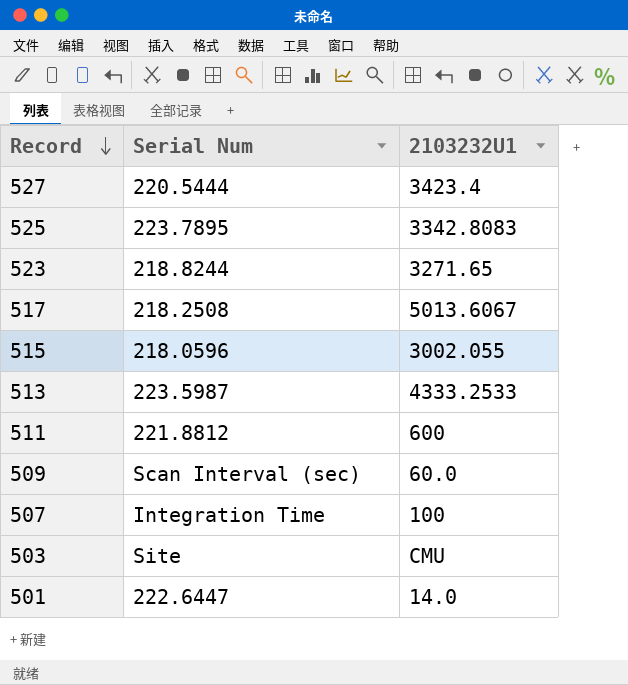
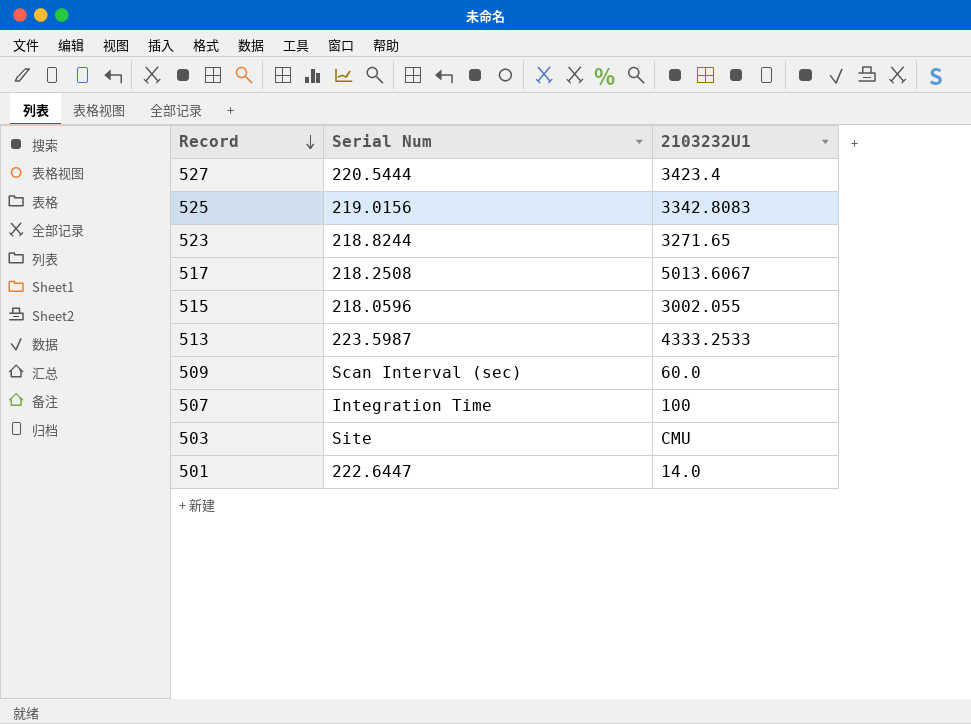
row 511: 221.8812 | 600 -> none
525 | Serial Num: 223.7895 -> 219.0156

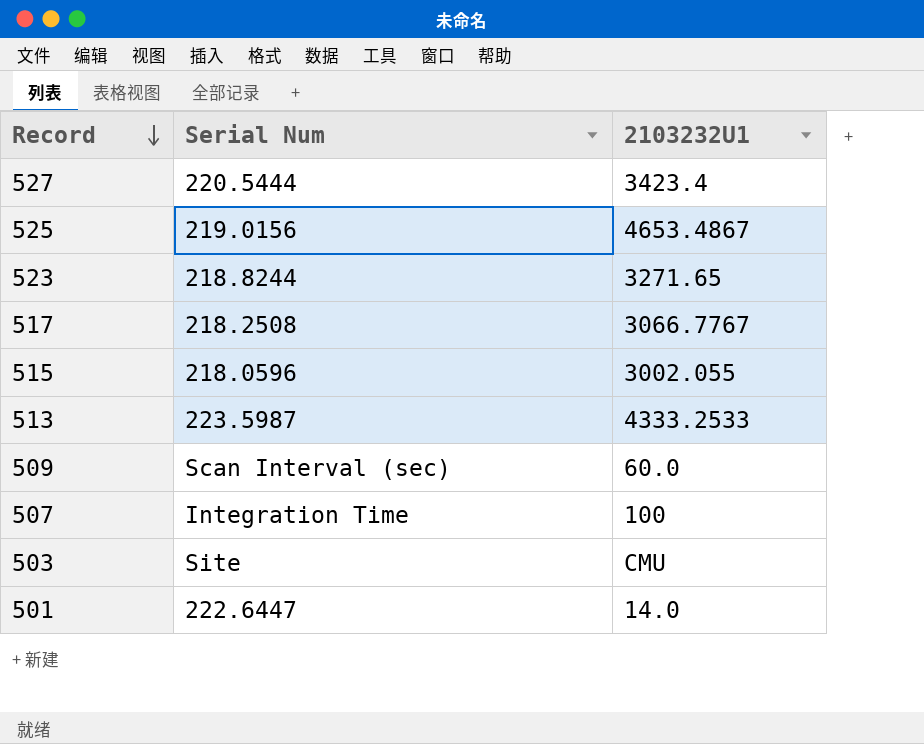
525 | 2103232U1: 3342.8083 -> 4653.4867
517 | 2103232U1: 5013.6067 -> 3066.7767

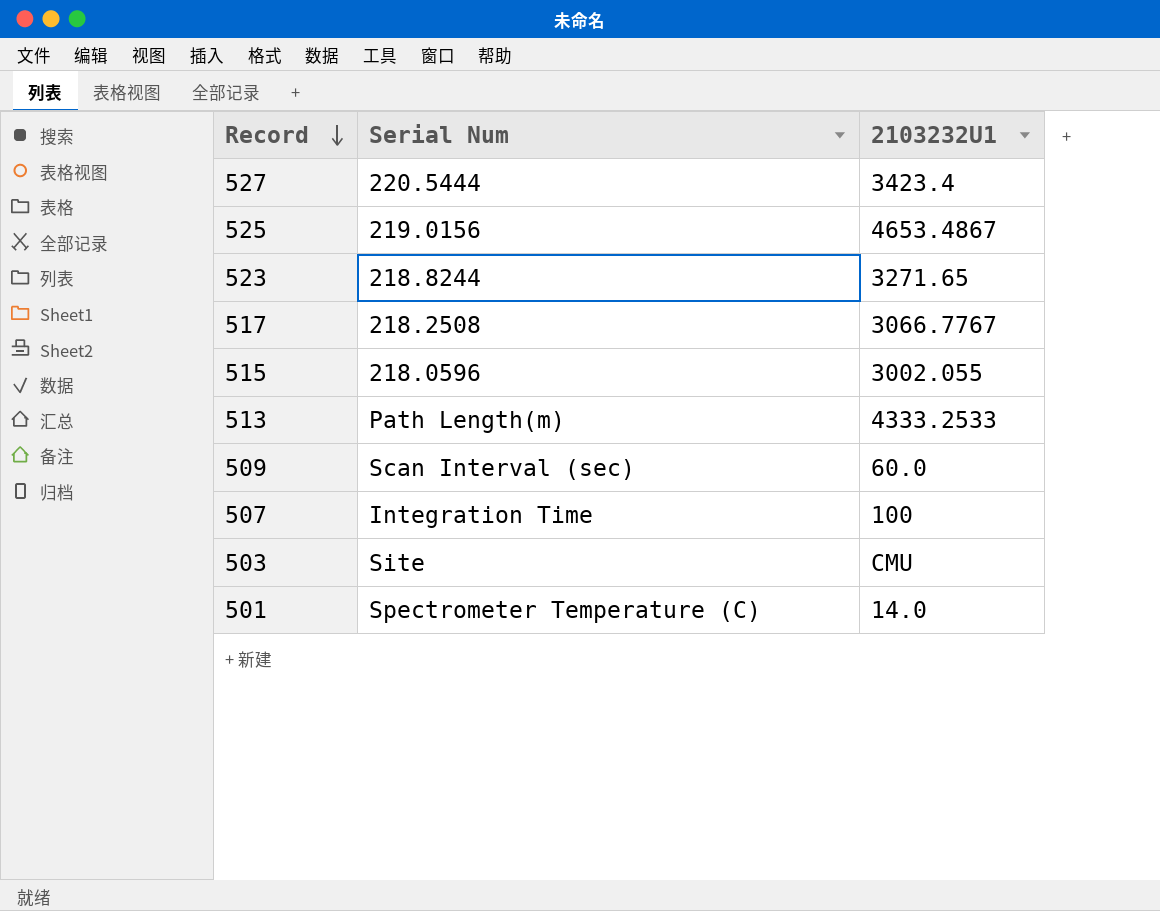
513 | Serial Num: 223.5987 -> Path Length(m)
501 | Serial Num: 222.6447 -> Spectrometer Temperature (C)

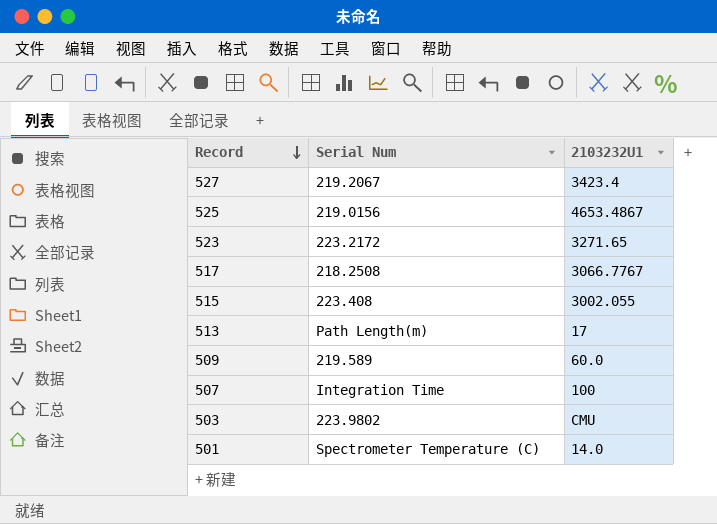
527 | Serial Num: 220.5444 -> 219.2067
523 | Serial Num: 218.8244 -> 223.2172
515 | Serial Num: 218.0596 -> 223.408
513 | 2103232U1: 4333.2533 -> 17
509 | Serial Num: Scan Interval (sec) -> 219.589
503 | Serial Num: Site -> 223.9802

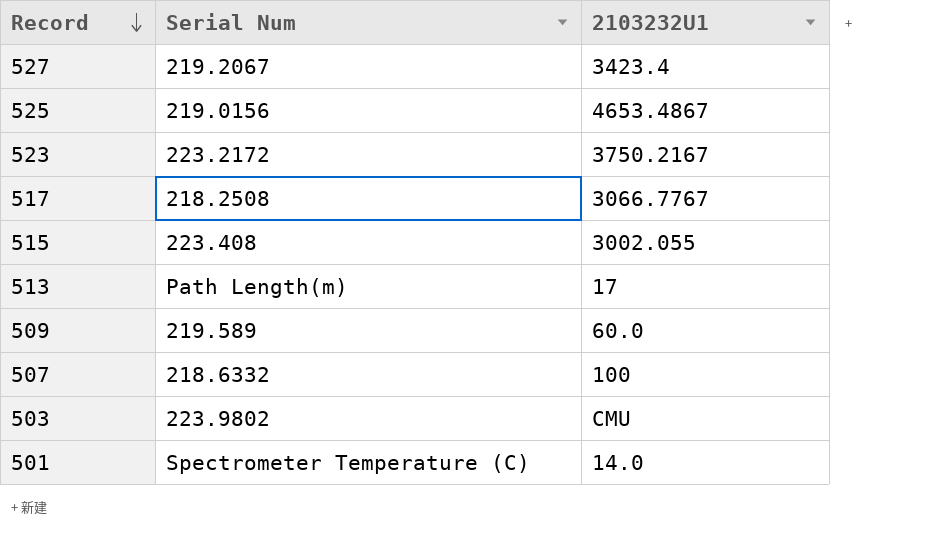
523 | 2103232U1: 3271.65 -> 3750.2167
507 | Serial Num: Integration Time -> 218.6332

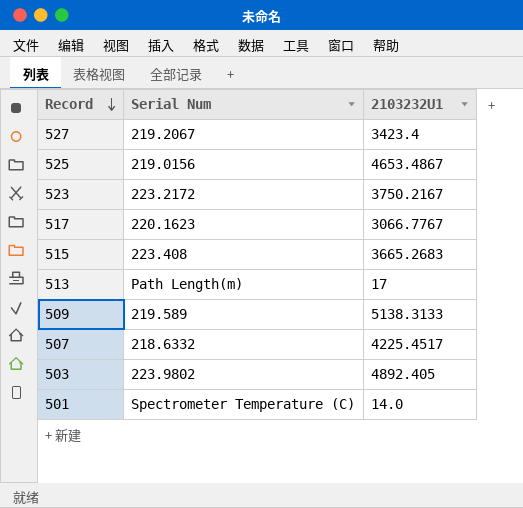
517 | Serial Num: 218.2508 -> 220.1623
515 | 2103232U1: 3002.055 -> 3665.2683
509 | 2103232U1: 60.0 -> 5138.3133
507 | 2103232U1: 100 -> 4225.4517
503 | 2103232U1: CMU -> 4892.405

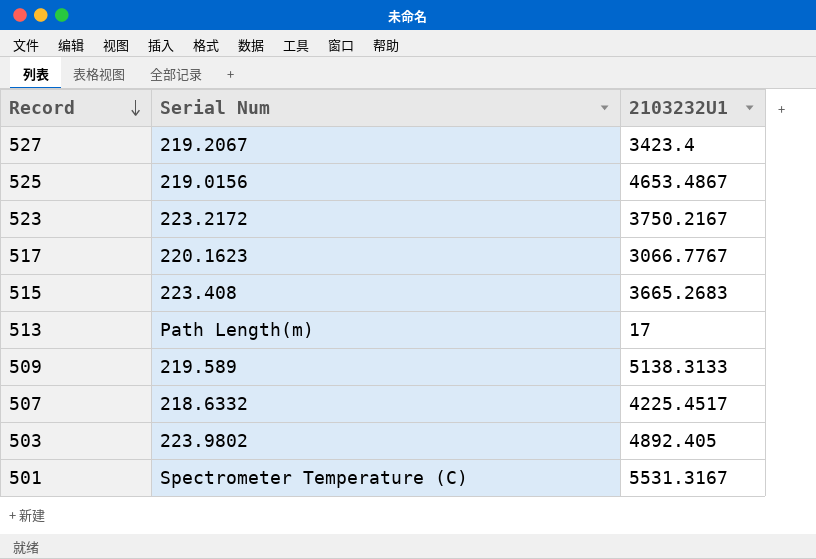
501 | 2103232U1: 14.0 -> 5531.3167

